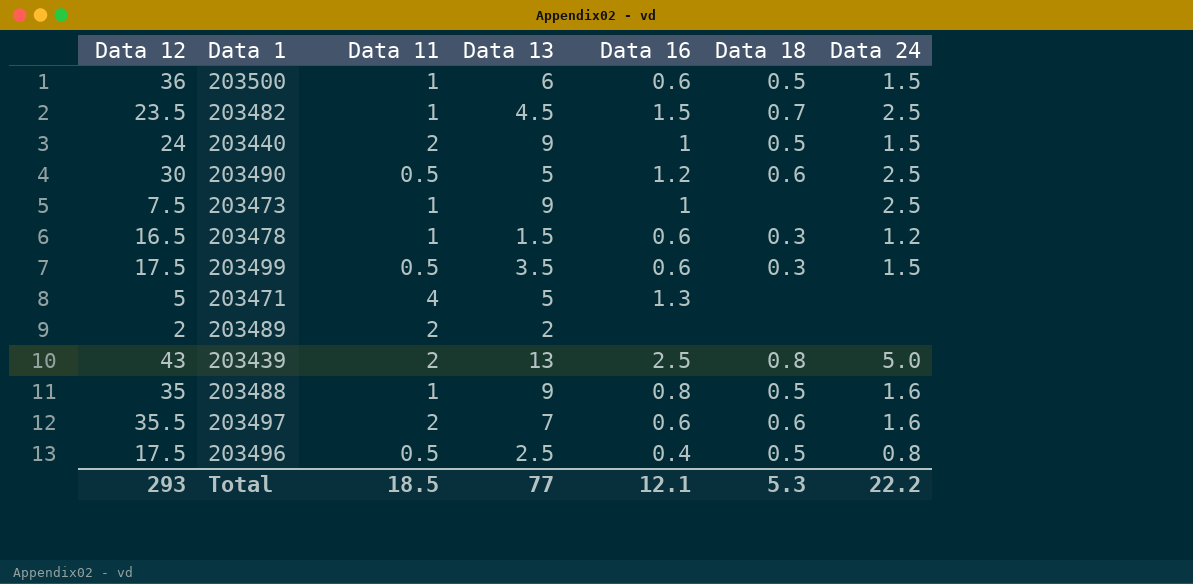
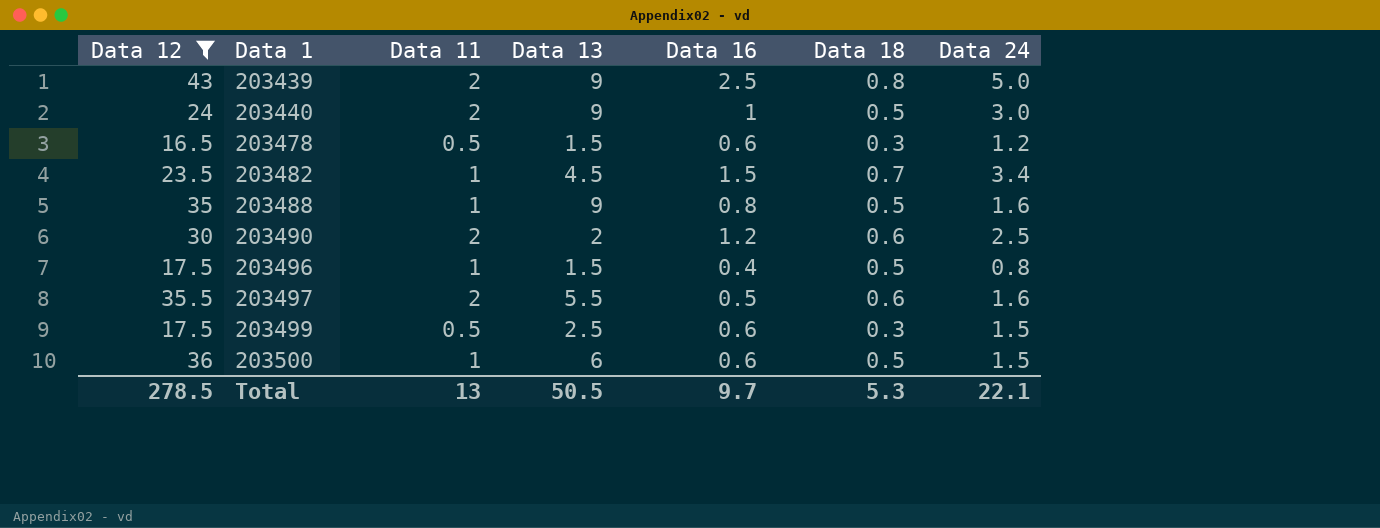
filter: none -> Data 12 >= 16.5
row order: none -> Data 1 ascending
203439 | Data 13: 13 -> 9
203440 | Data 24: 1.5 -> 3.0
203478 | Data 11: 1 -> 0.5
203482 | Data 24: 2.5 -> 3.4
203490 | Data 11: 0.5 -> 2
203490 | Data 13: 5 -> 2
203496 | Data 11: 0.5 -> 1
203496 | Data 13: 2.5 -> 1.5
203497 | Data 13: 7 -> 5.5
203497 | Data 16: 0.6 -> 0.5
203499 | Data 13: 3.5 -> 2.5
Total | Data 12: 293 -> 278.5
Total | Data 11: 18.5 -> 13
Total | Data 13: 77 -> 50.5
Total | Data 16: 12.1 -> 9.7
Total | Data 24: 22.2 -> 22.1

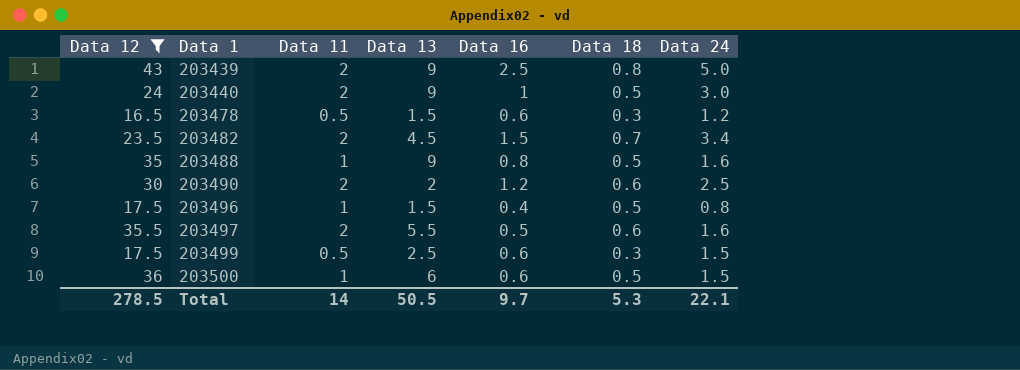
203482 | Data 11: 1 -> 2
Total | Data 11: 13 -> 14

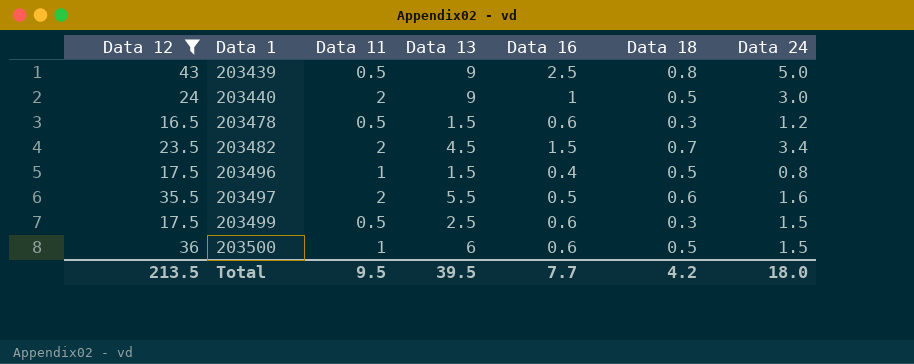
row 203488: 35 | 1 | 9 | 0.8 | 0.5 | 1.6 -> none
row 203490: 30 | 2 | 2 | 1.2 | 0.6 | 2.5 -> none
203439 | Data 11: 2 -> 0.5
Total | Data 12: 278.5 -> 213.5
Total | Data 11: 14 -> 9.5
Total | Data 13: 50.5 -> 39.5
Total | Data 16: 9.7 -> 7.7
Total | Data 18: 5.3 -> 4.2
Total | Data 24: 22.1 -> 18.0

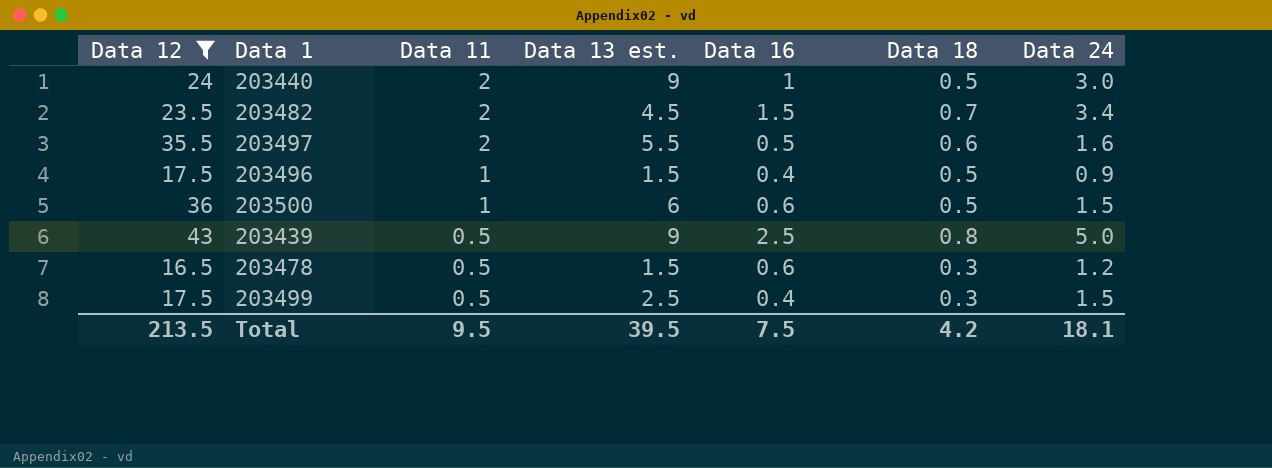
row order: Data 1 ascending -> Data 11 descending
column name: Data 13 -> Data 13 est.
203496 | Data 24: 0.8 -> 0.9
203499 | Data 16: 0.6 -> 0.4
Total | Data 16: 7.7 -> 7.5
Total | Data 24: 18.0 -> 18.1

